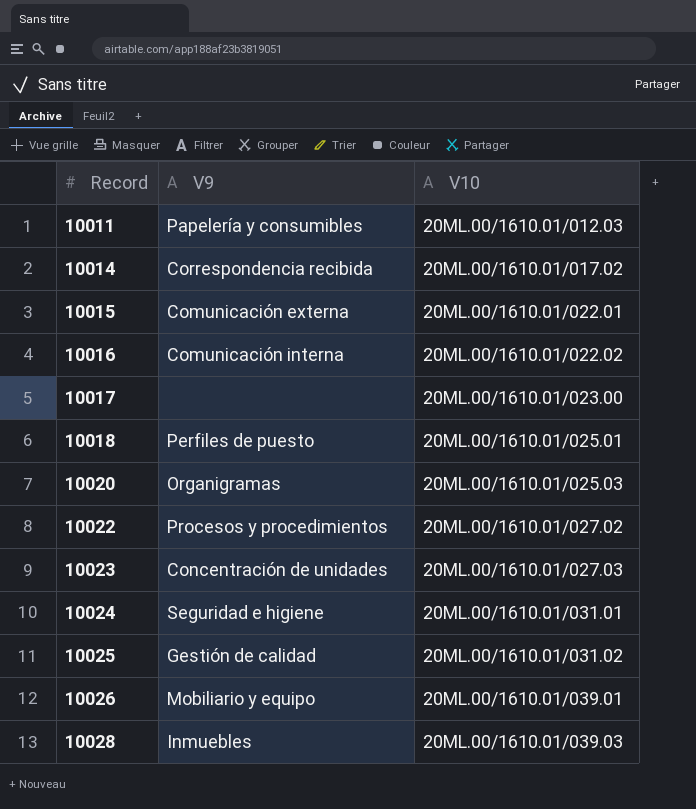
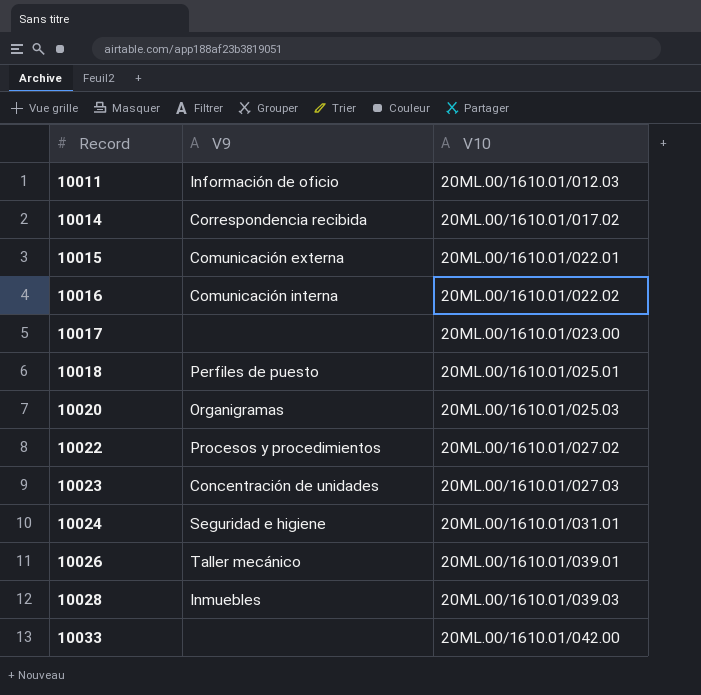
row 10025: Gestión de calidad | 20ML.00/1610.01/031.02 -> none
10011 | V9: Papelería y consumibles -> Información de oficio
10026 | V9: Mobiliario y equipo -> Taller mecánico
row 10033: none -> none | 20ML.00/1610.01/042.00

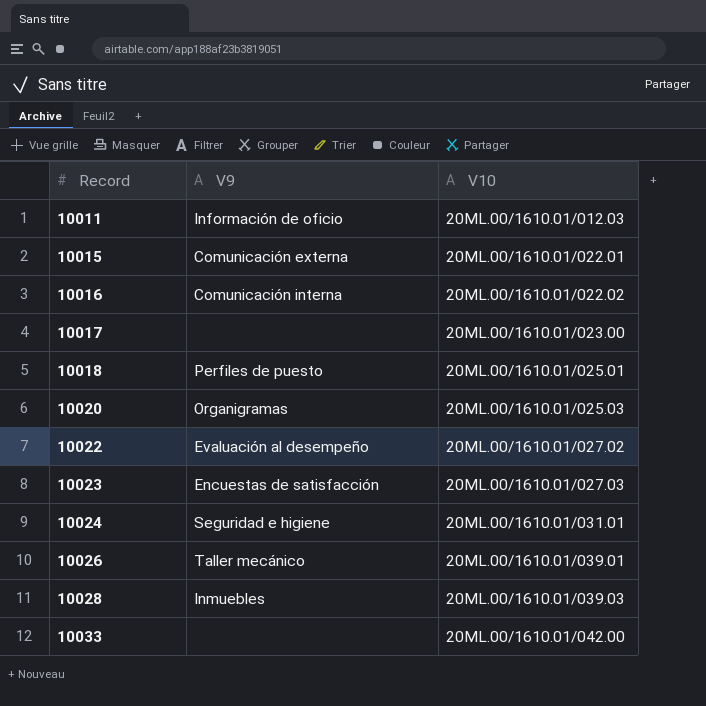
row 10014: Correspondencia recibida | 20ML.00/1610.01/017.02 -> none
10022 | V9: Procesos y procedimientos -> Evaluación al desempeño
10023 | V9: Concentración de unidades -> Encuestas de satisfacción

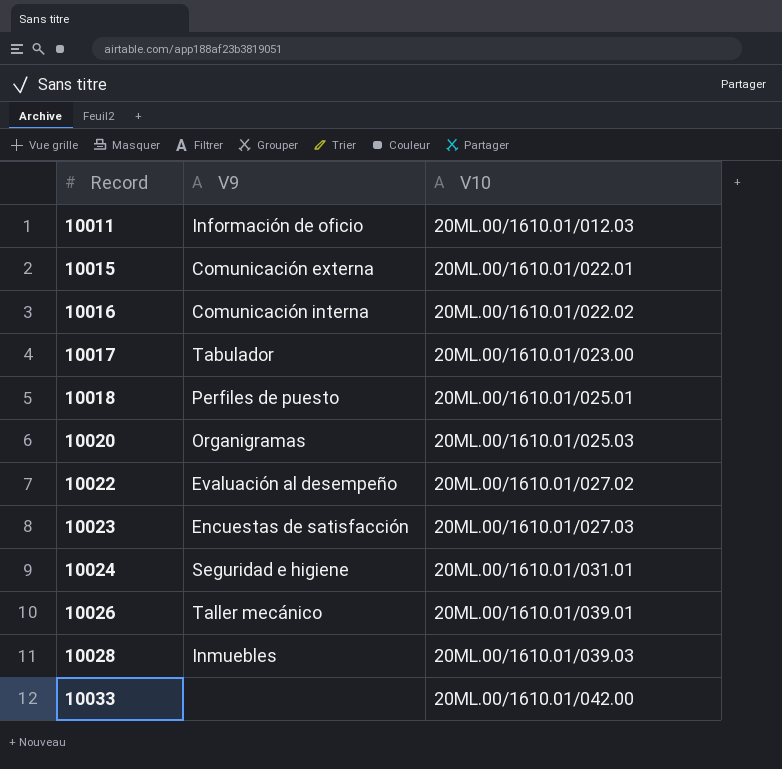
10017 | V9: none -> Tabulador

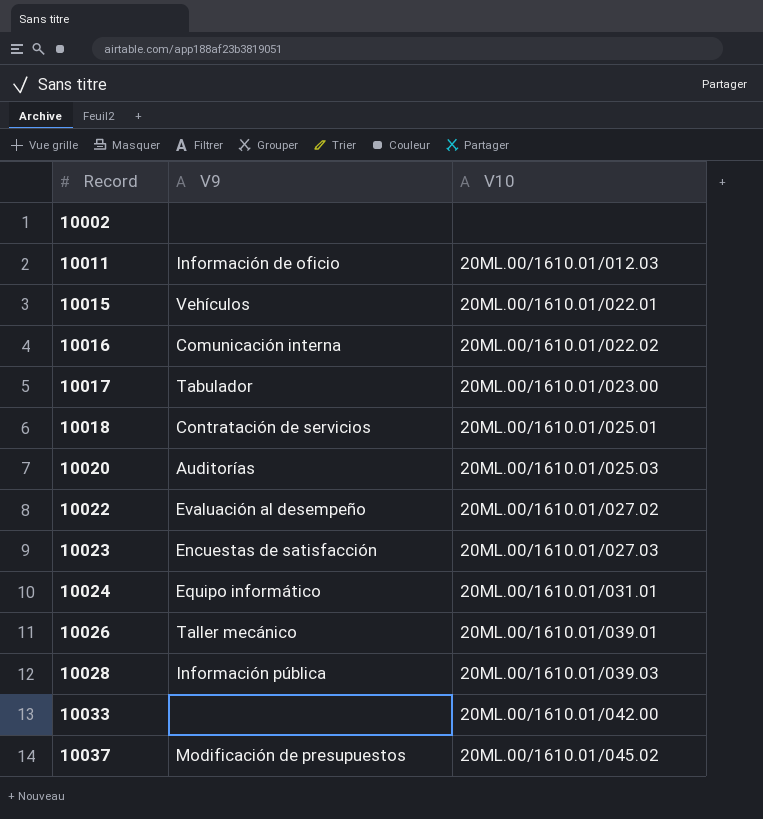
row 10002: none -> none | none
10015 | V9: Comunicación externa -> Vehículos
10018 | V9: Perfiles de puesto -> Contratación de servicios
10020 | V9: Organigramas -> Auditorías
10024 | V9: Seguridad e higiene -> Equipo informático
10028 | V9: Inmuebles -> Información pública
row 10037: none -> Modificación de presupuestos | 20ML.00/1610.01/045.02

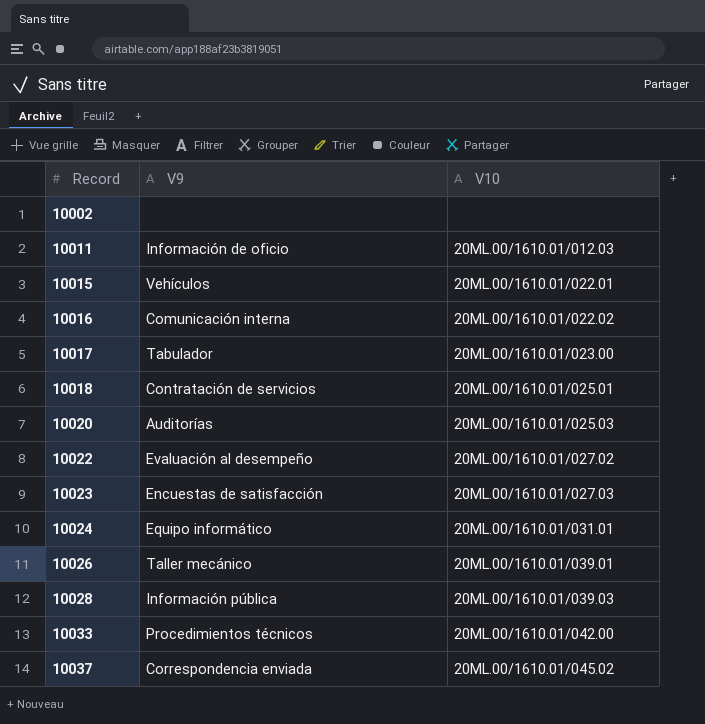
10033 | V9: none -> Procedimientos técnicos
10037 | V9: Modificación de presupuestos -> Correspondencia enviada

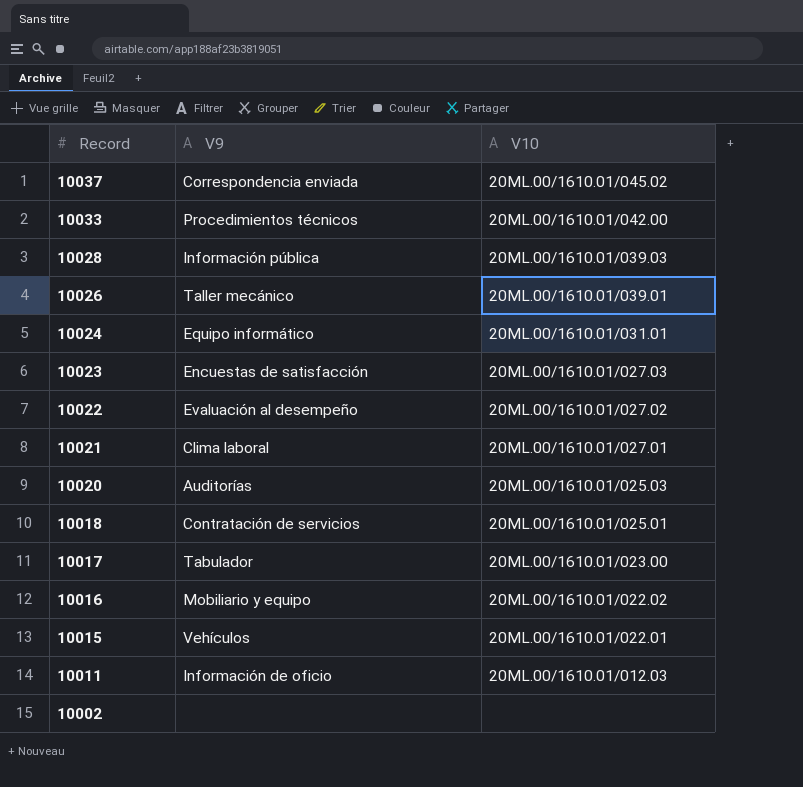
row order: Record ascending -> Record descending
row 10021: none -> Clima laboral | 20ML.00/1610.01/027.01
10016 | V9: Comunicación interna -> Mobiliario y equipo

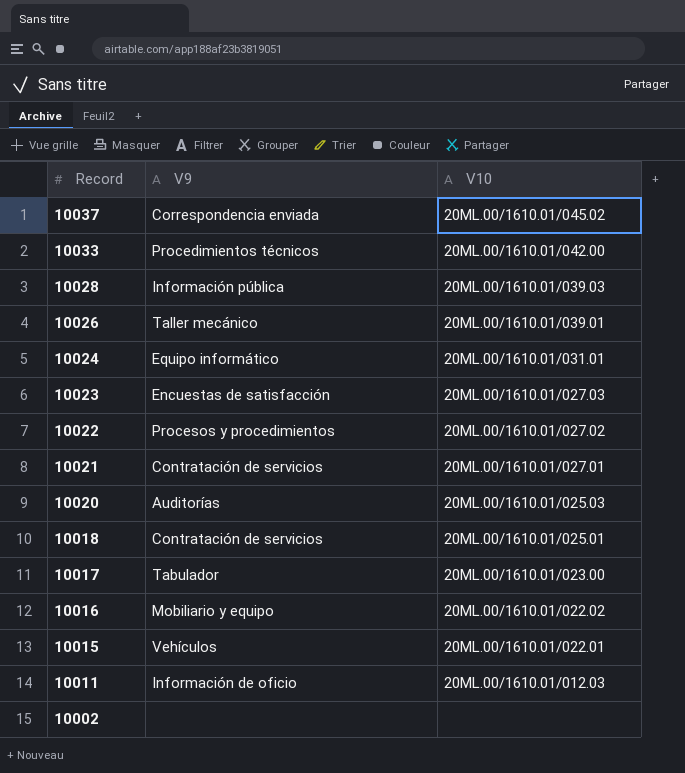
10022 | V9: Evaluación al desempeño -> Procesos y procedimientos
10021 | V9: Clima laboral -> Contratación de servicios

